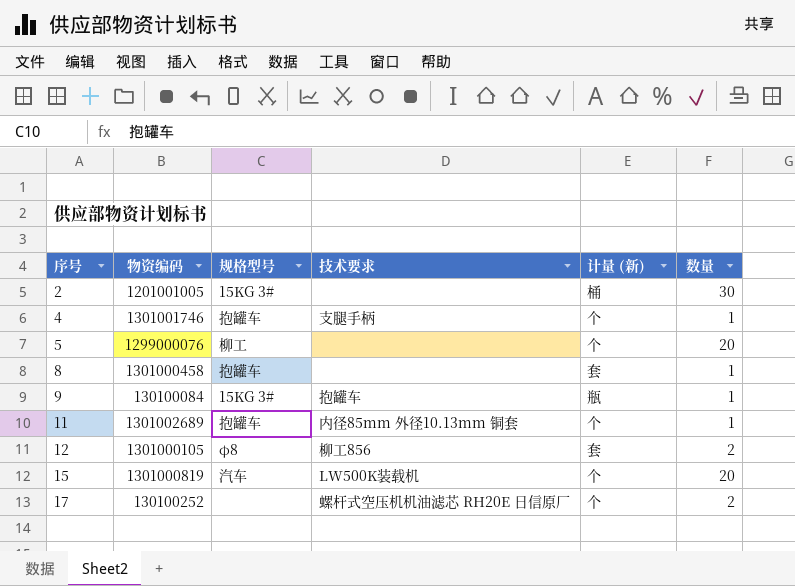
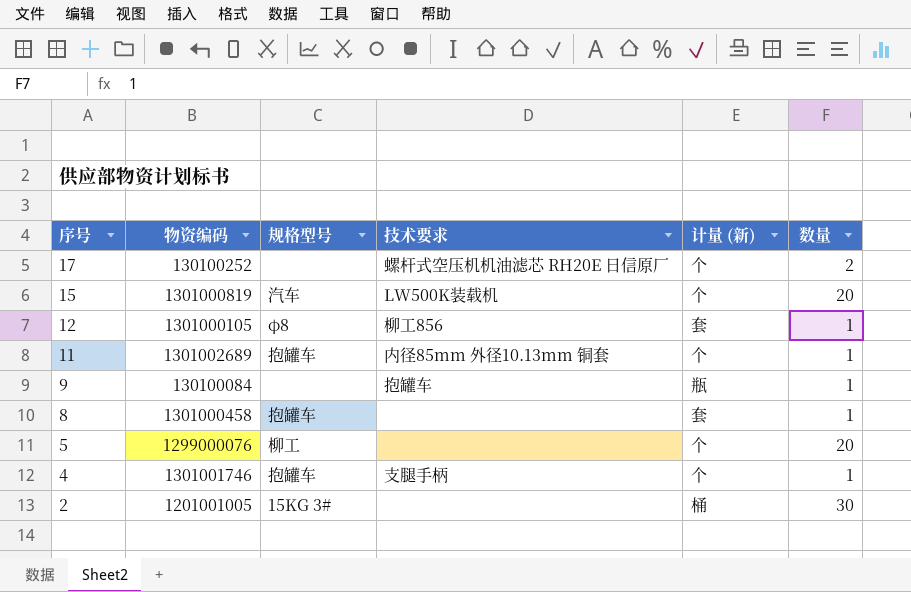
row order: 序号 ascending -> 序号 descending
12 | 数量: 2 -> 1
9 | 规格型号: 15KG 3# -> none

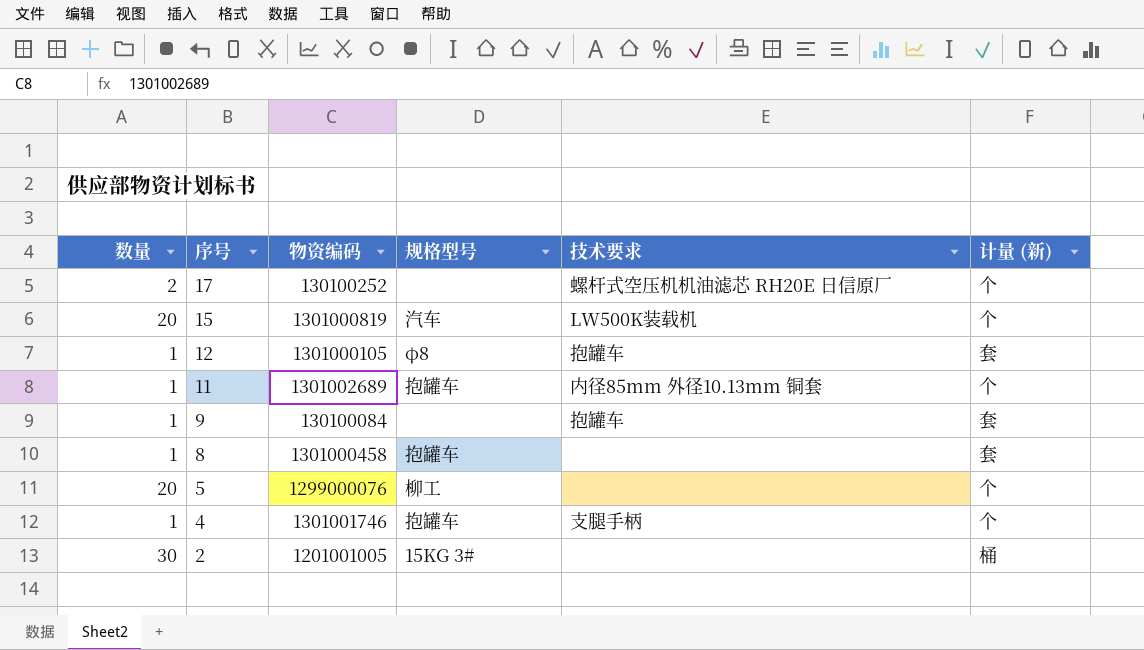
column 数量 | position: 6 -> 1
12 | 技术要求: 柳工856 -> 抱罐车
9 | 计量 (新): 瓶 -> 套

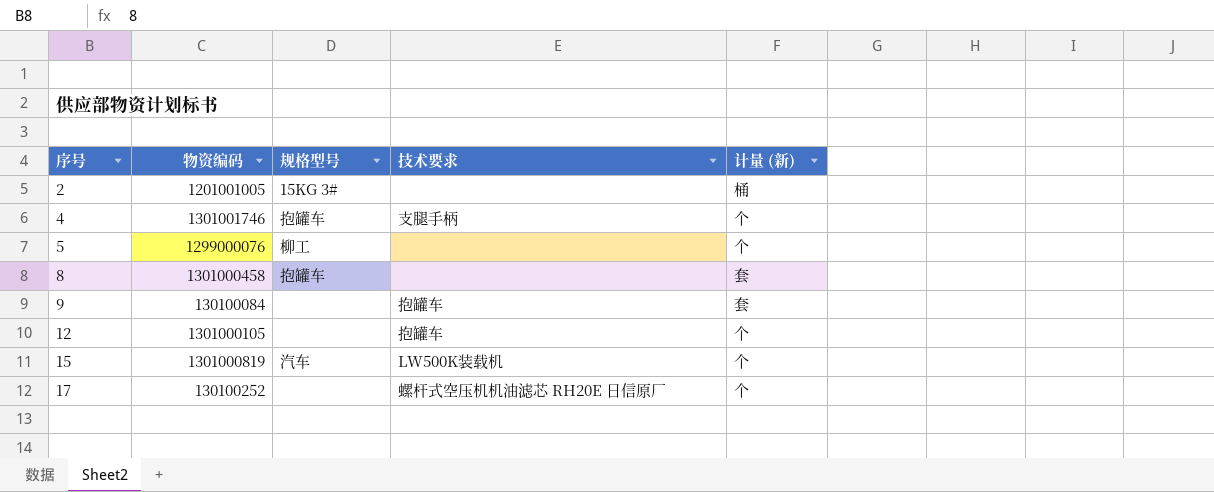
row order: 序号 descending -> 序号 ascending
column 数量 | position: 1 -> none
row 11: 1 | 1301002689 | 抱罐车 | 内径85mm 外径10.13mm 铜套 | 个 -> none
12 | 规格型号: φ8 -> none
12 | 计量 (新): 套 -> 个

